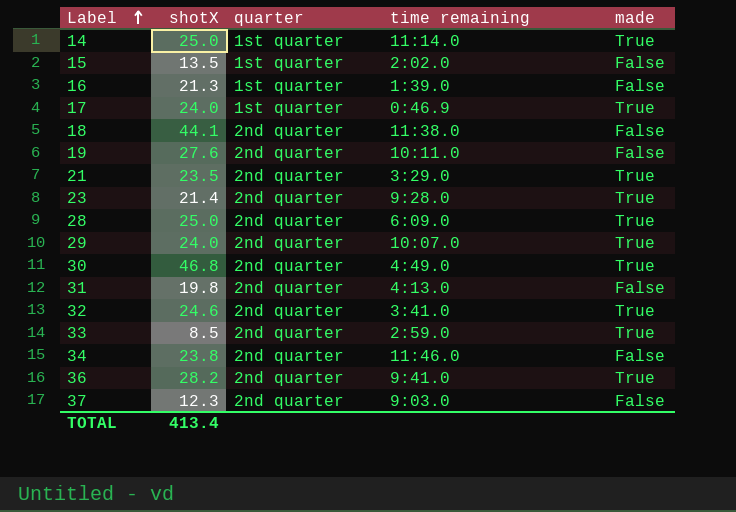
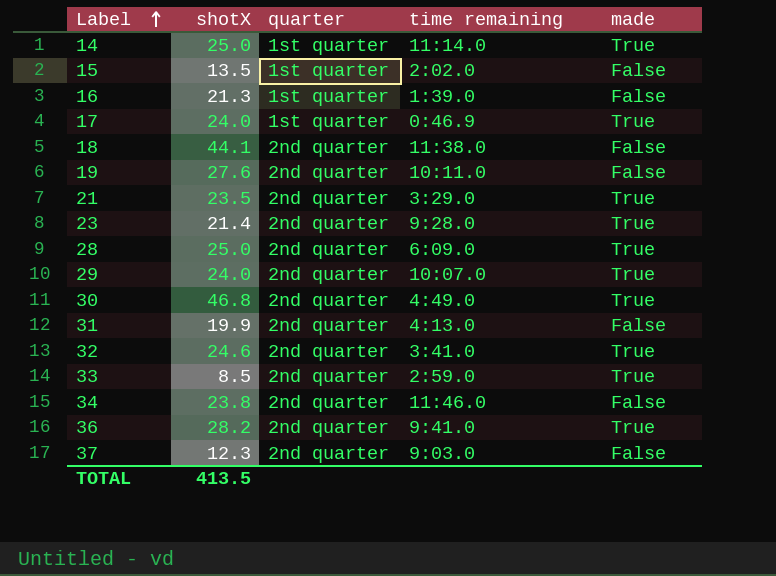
31 | shotX: 19.8 -> 19.9
TOTAL | shotX: 413.4 -> 413.5

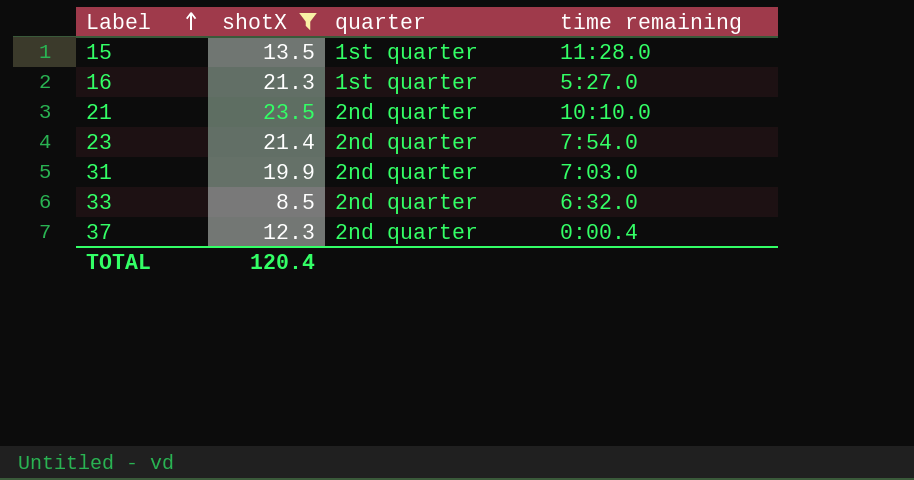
filter: none -> shotX <= 23.5
column made | position: 5 -> none
15 | time remaining: 2:02.0 -> 11:28.0
16 | time remaining: 1:39.0 -> 5:27.0
21 | time remaining: 3:29.0 -> 10:10.0
23 | time remaining: 9:28.0 -> 7:54.0
31 | time remaining: 4:13.0 -> 7:03.0
33 | time remaining: 2:59.0 -> 6:32.0
37 | time remaining: 9:03.0 -> 0:00.4
TOTAL | shotX: 413.5 -> 120.4

